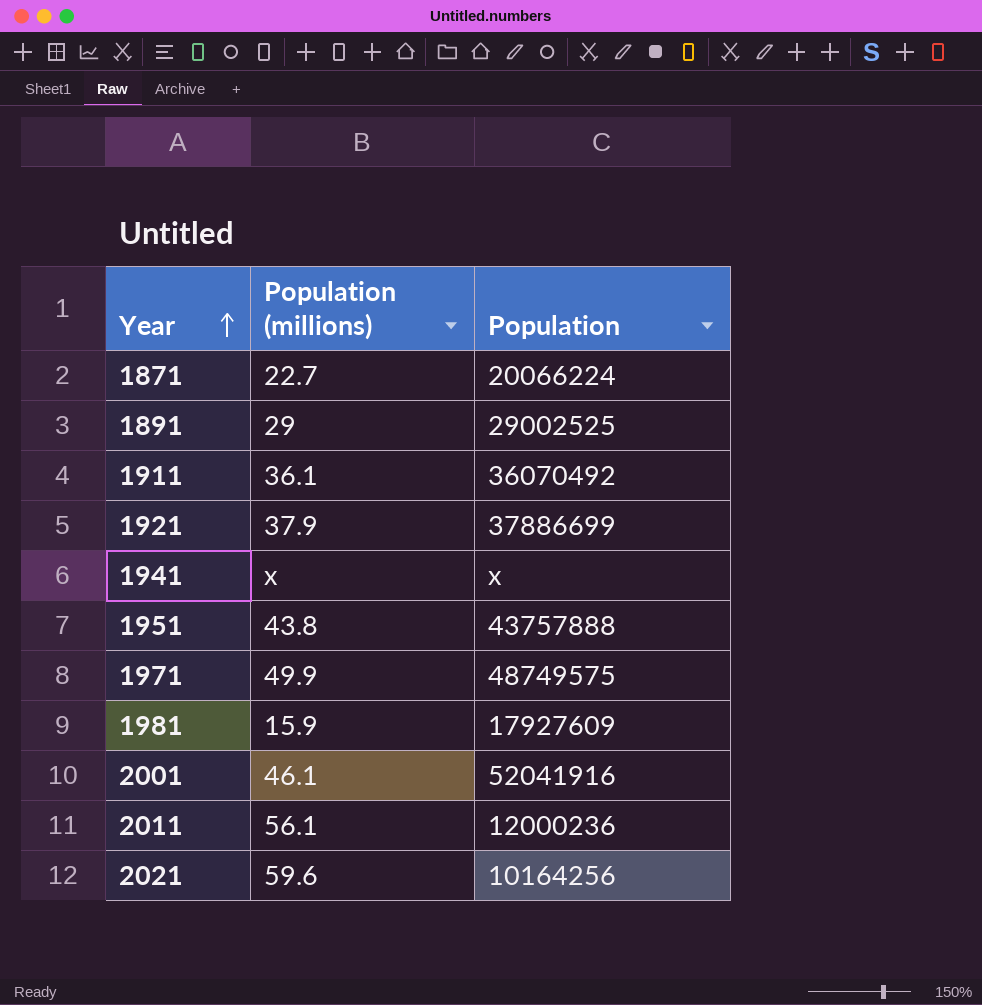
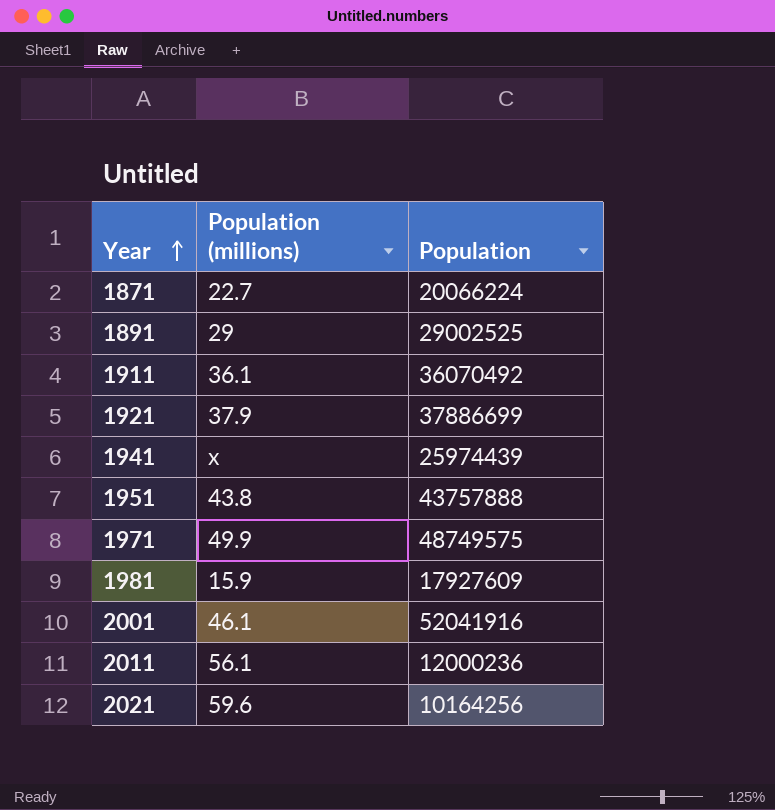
1941 | Population: x -> 25974439

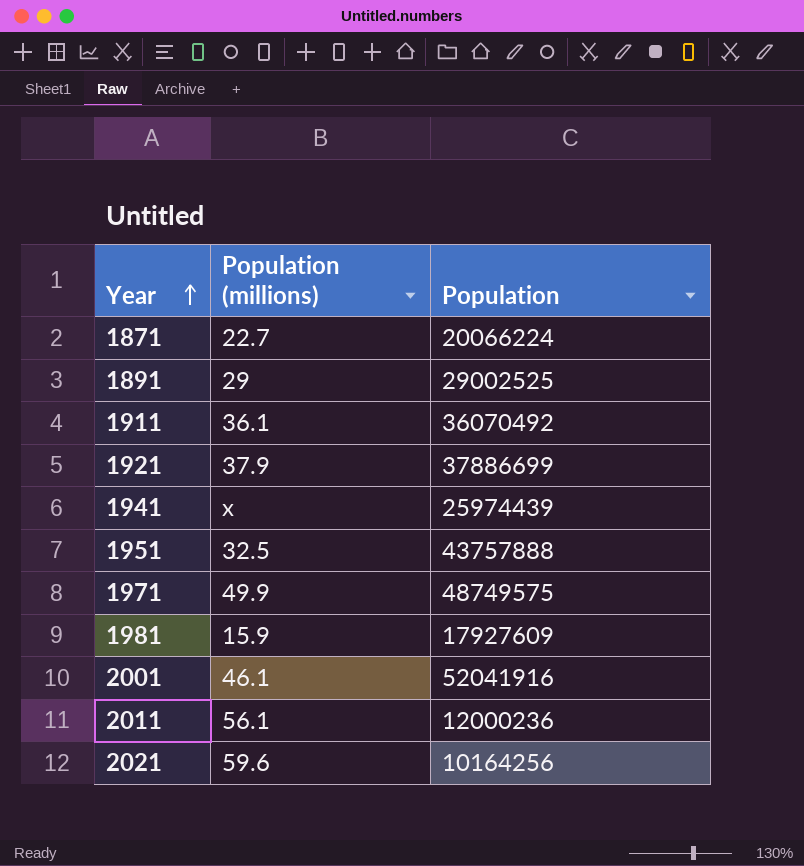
1951 | Population (millions): 43.8 -> 32.5

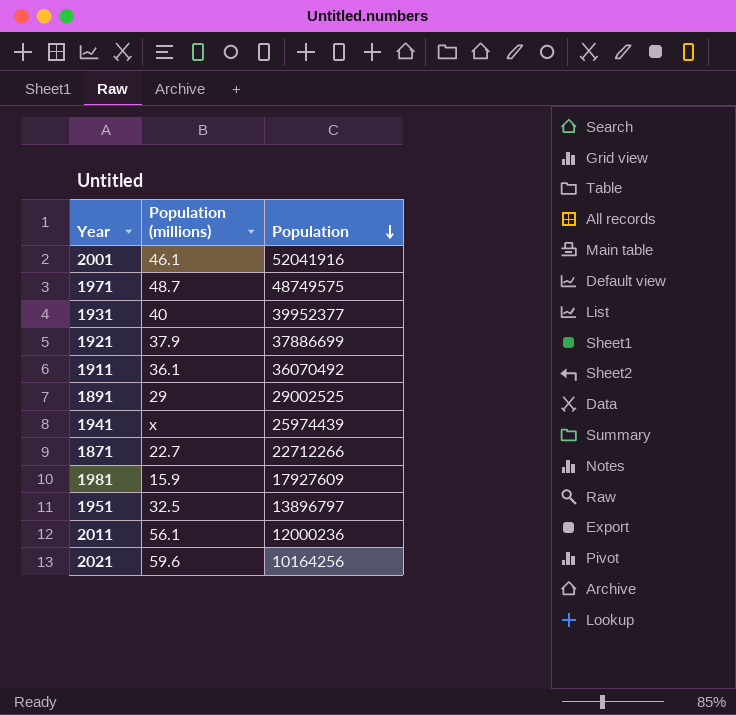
row order: Year ascending -> Population descending
1971 | Population (millions): 49.9 -> 48.7
row 1931: none -> 40 | 39952377
1871 | Population: 20066224 -> 22712266
1951 | Population: 43757888 -> 13896797

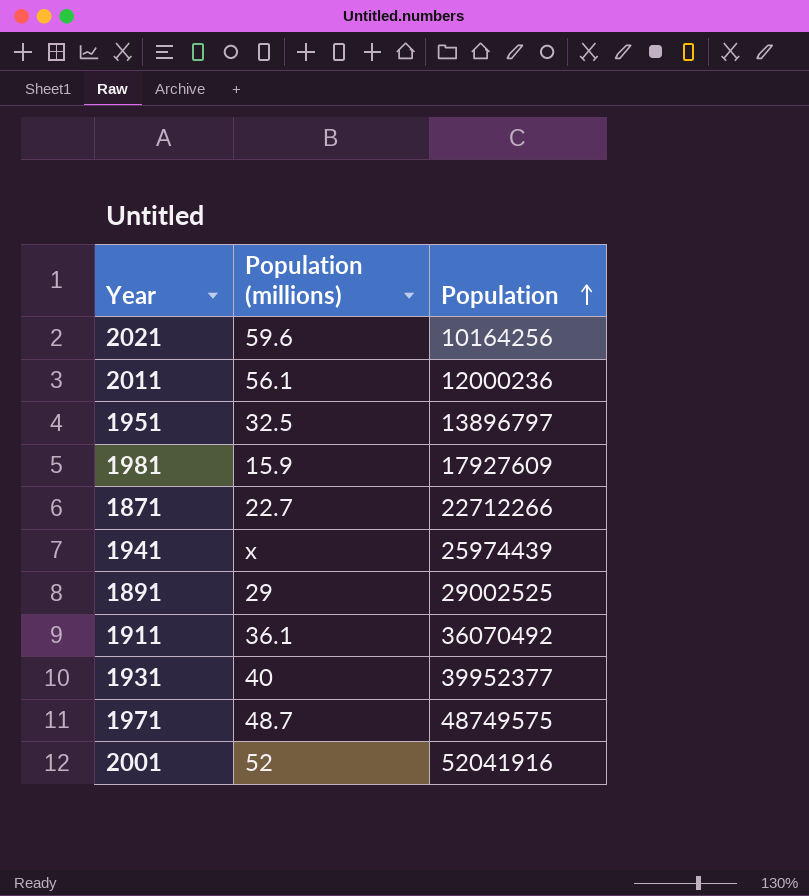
row order: Population descending -> Population ascending
row 1921: 37.9 | 37886699 -> none
2001 | Population (millions): 46.1 -> 52

